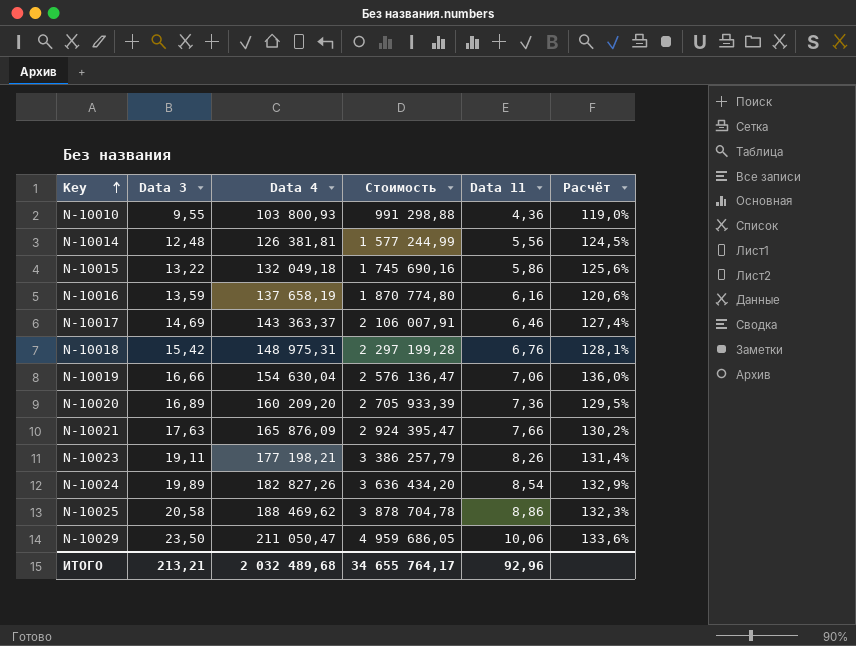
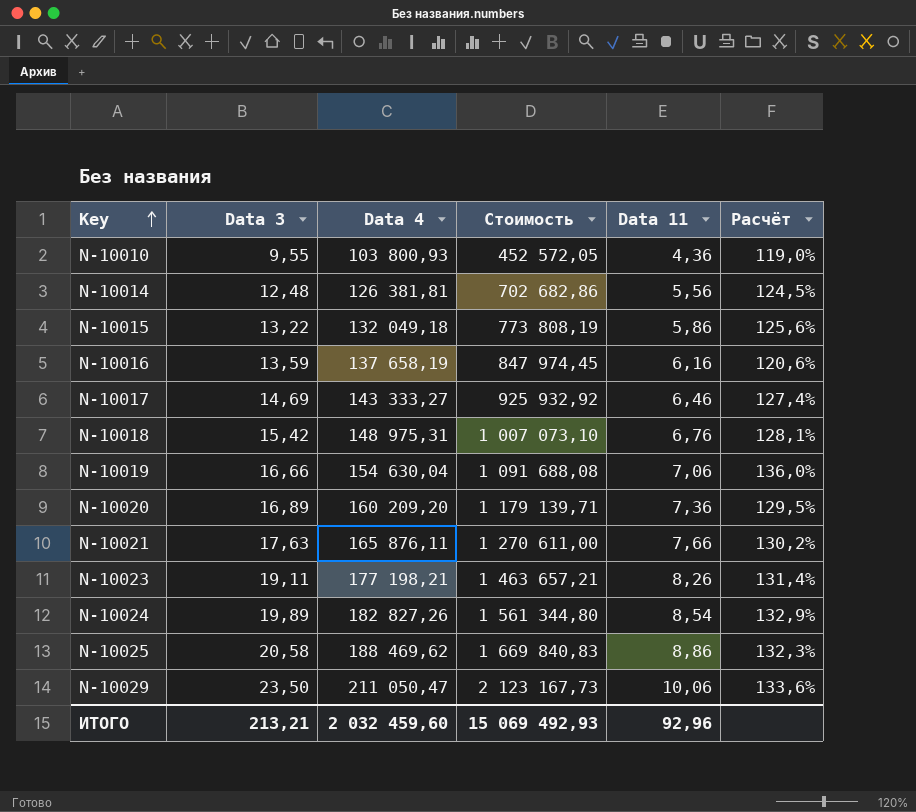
column Стоимость | formula: [Data 3] * [Data 4] -> [Data 4] * [Data 11]
N-10017 | Data 4: 143 363,37 -> 143 333,27
N-10021 | Data 4: 165 876,09 -> 165 876,11
ИТОГО | Data 4: 2 032 489,68 -> 2 032 459,60
ИТОГО | Стоимость: 34 655 764,17 -> 15 069 492,93

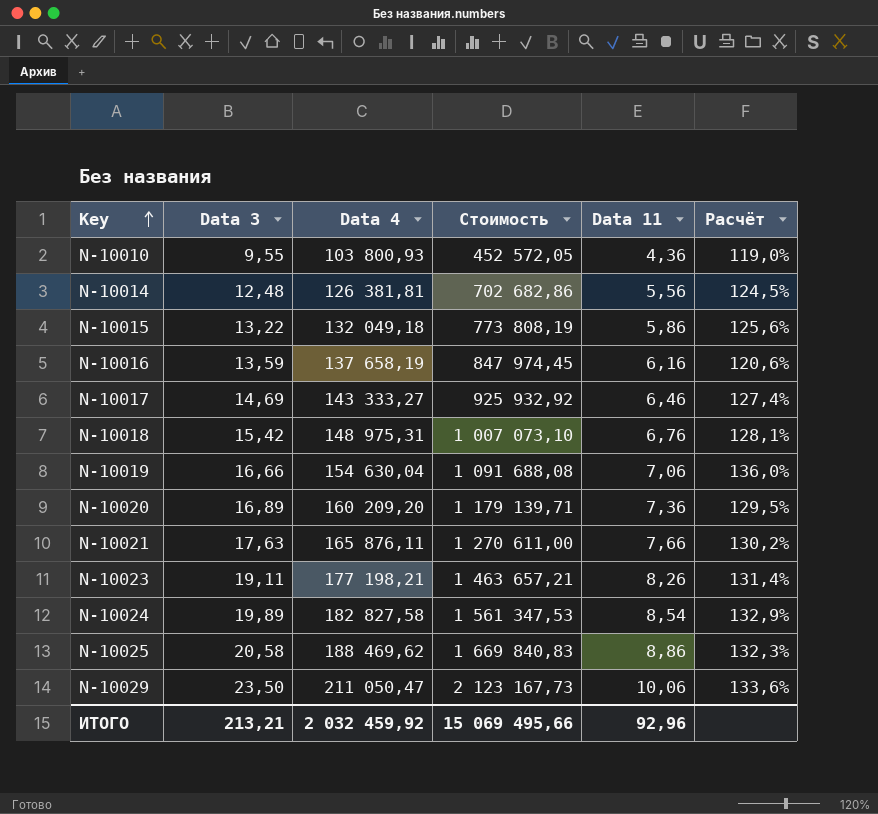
N-10024 | Data 4: 182 827,26 -> 182 827,58
N-10024 | Стоимость: 1 561 344,80 -> 1 561 347,53
ИТОГО | Data 4: 2 032 459,60 -> 2 032 459,92
ИТОГО | Стоимость: 15 069 492,93 -> 15 069 495,66

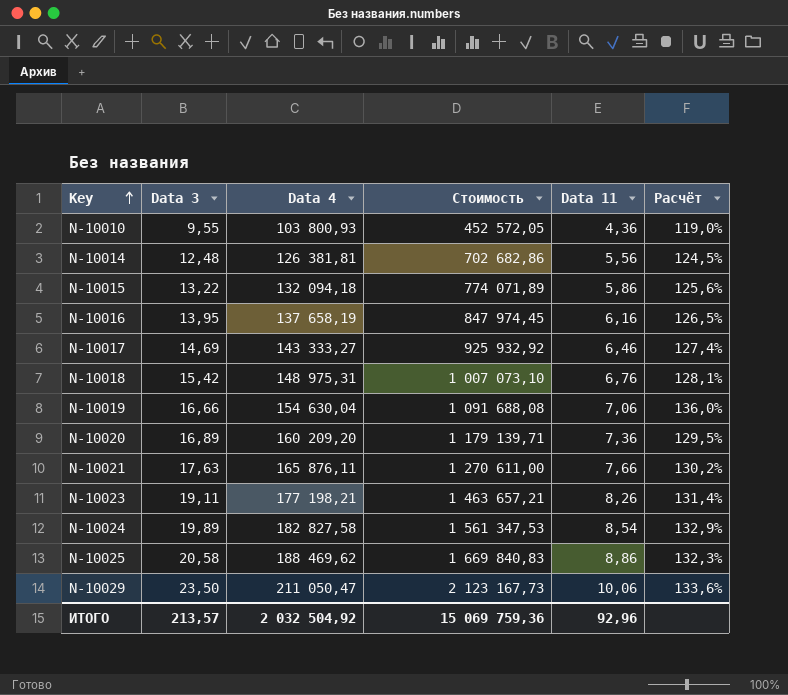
N-10015 | Data 4: 132 049,18 -> 132 094,18
N-10015 | Стоимость: 773 808,19 -> 774 071,89
N-10016 | Data 3: 13,59 -> 13,95
N-10016 | Расчёт: 120,6% -> 126,5%
ИТОГО | Data 3: 213,21 -> 213,57
ИТОГО | Data 4: 2 032 459,92 -> 2 032 504,92
ИТОГО | Стоимость: 15 069 495,66 -> 15 069 759,36

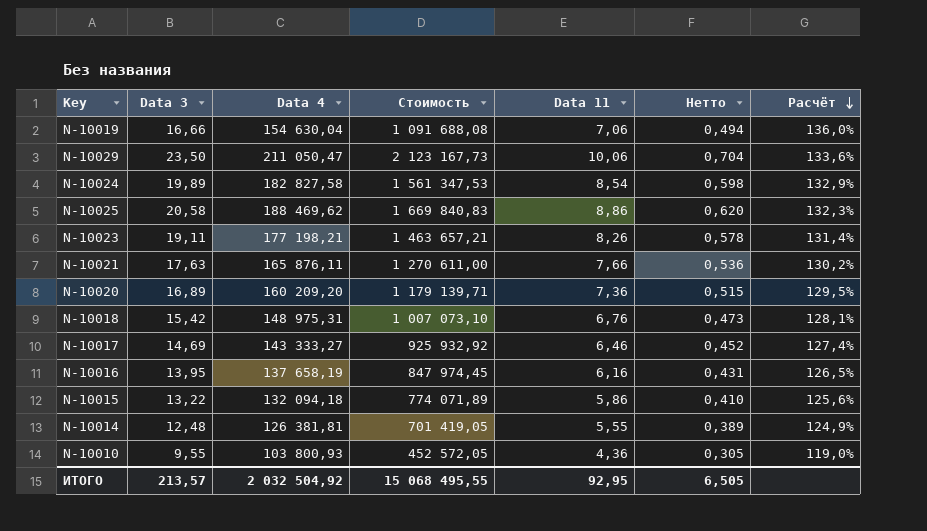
row order: Key ascending -> Расчёт descending
column Нетто | formula: none -> [Data 11] * 0,07
N-10014 | Стоимость: 702 682,86 -> 701 419,05
N-10014 | Data 11: 5,56 -> 5,55
N-10014 | Расчёт: 124,5% -> 124,9%
ИТОГО | Стоимость: 15 069 759,36 -> 15 068 495,55
ИТОГО | Data 11: 92,96 -> 92,95

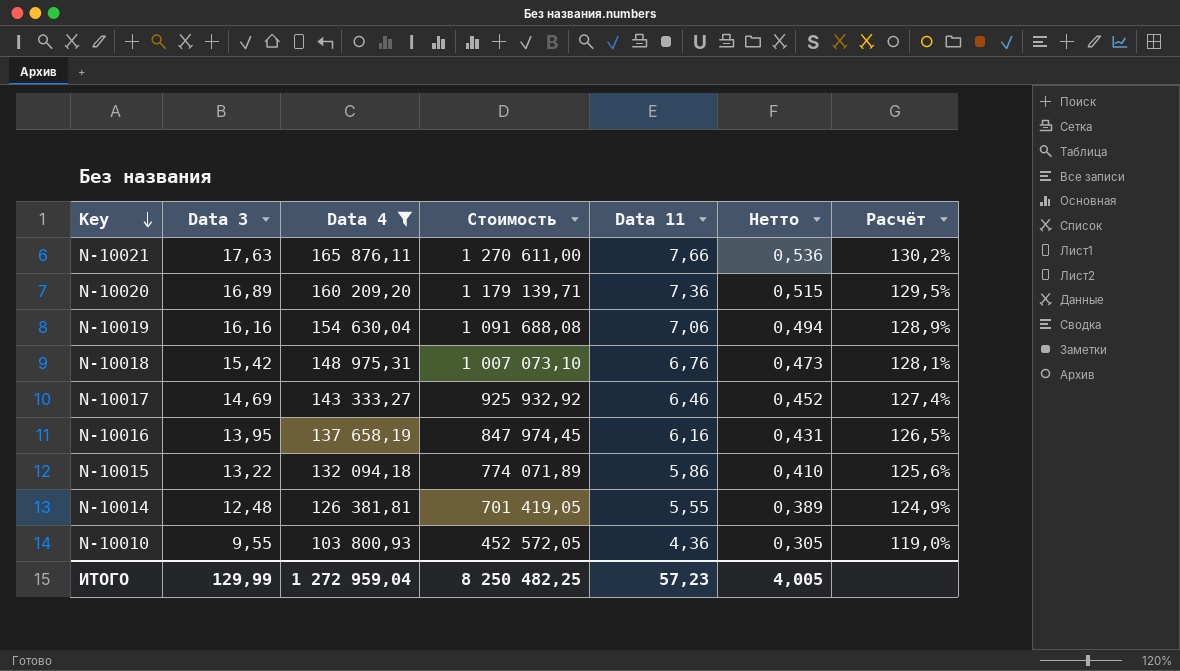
filter: none -> Data 4 <= 165 876,11
row order: Расчёт descending -> Key descending
N-10019 | Data 3: 16,66 -> 16,16
N-10019 | Расчёт: 136,0% -> 128,9%
ИТОГО | Data 3: 213,57 -> 129,99
ИТОГО | Data 4: 2 032 504,92 -> 1 272 959,04
ИТОГО | Стоимость: 15 068 495,55 -> 8 250 482,25
ИТОГО | Data 11: 92,95 -> 57,23
ИТОГО | Нетто: 6,505 -> 4,005

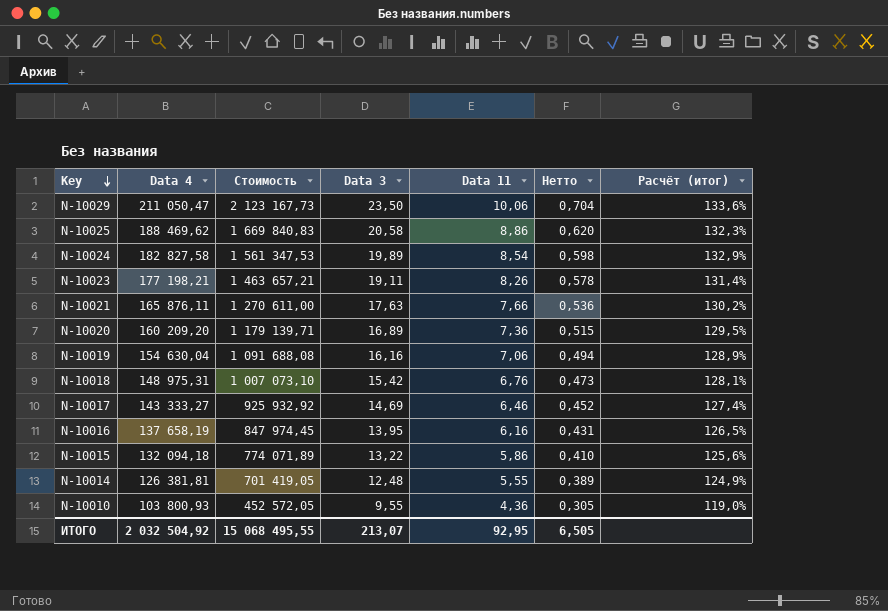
filter: Data 4 <= 165 876,11 -> none
column Data 3 | position: 2 -> 4
column name: Расчёт -> Расчёт (итог)
ИТОГО | Data 4: 1 272 959,04 -> 2 032 504,92
ИТОГО | Стоимость: 8 250 482,25 -> 15 068 495,55
ИТОГО | Data 3: 129,99 -> 213,07
ИТОГО | Data 11: 57,23 -> 92,95
ИТОГО | Нетто: 4,005 -> 6,505

